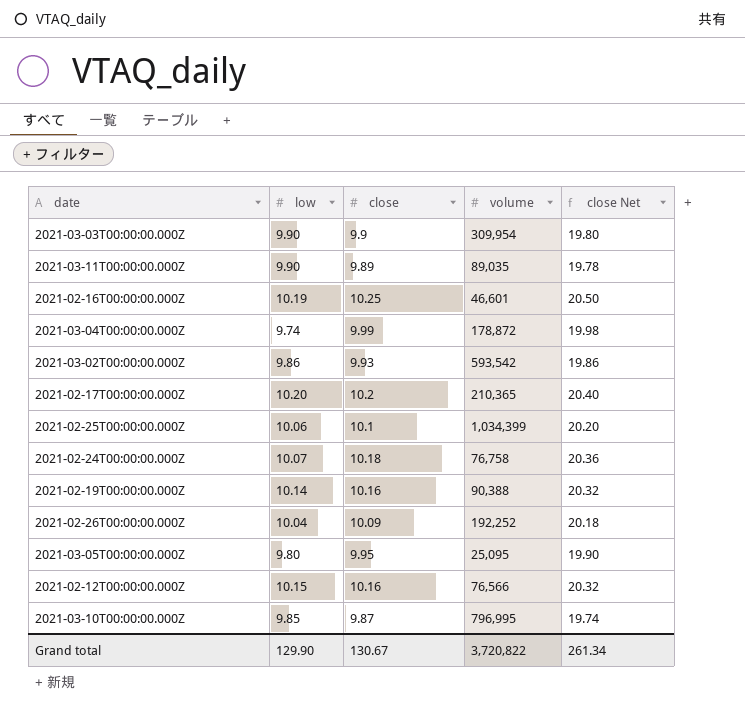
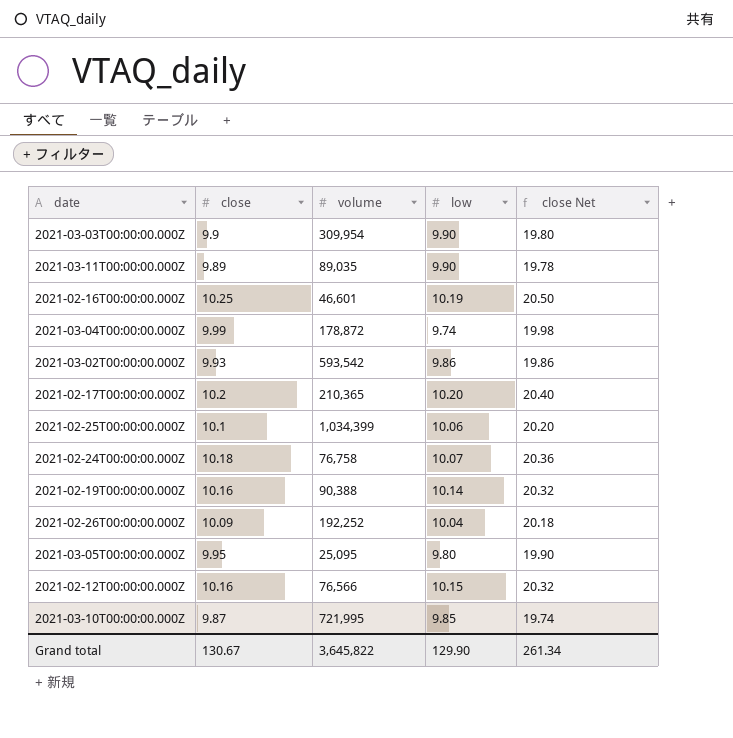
column low | position: 2 -> 4
2021-03-10T00:00:00.000Z | volume: 796,995 -> 721,995
Grand total | volume: 3,720,822 -> 3,645,822

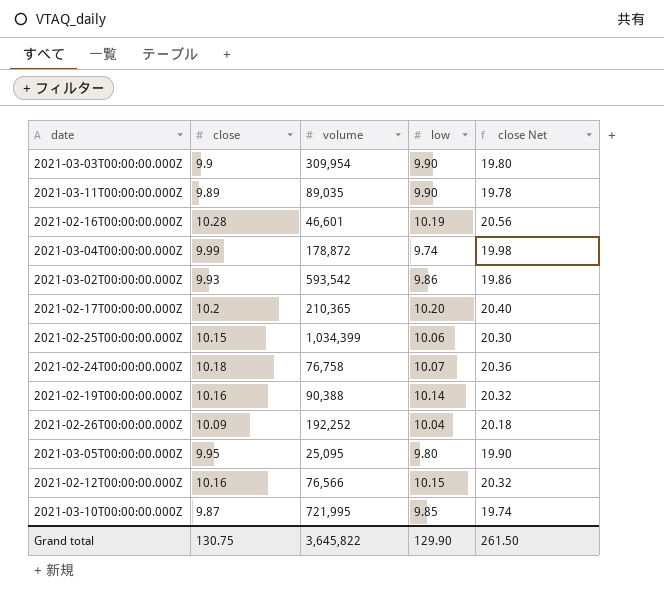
2021-02-16T00:00:00.000Z | close: 10.25 -> 10.28
2021-02-16T00:00:00.000Z | close Net: 20.50 -> 20.56
2021-02-25T00:00:00.000Z | close: 10.1 -> 10.15
2021-02-25T00:00:00.000Z | close Net: 20.20 -> 20.30
Grand total | close: 130.67 -> 130.75
Grand total | close Net: 261.34 -> 261.50

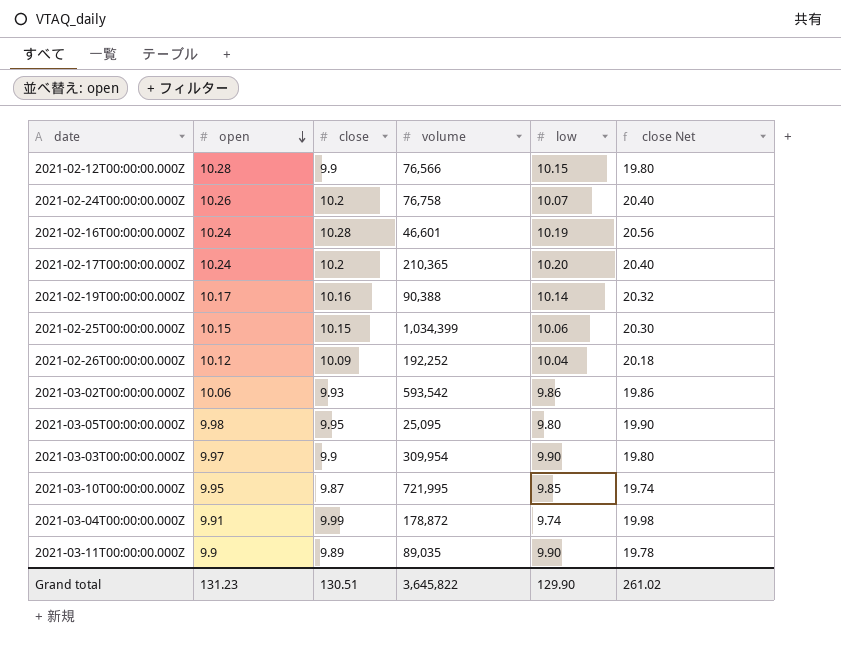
row order: none -> open descending
column open | position: none -> 2
2021-02-12T00:00:00.000Z | close: 10.16 -> 9.9
2021-02-12T00:00:00.000Z | close Net: 20.32 -> 19.80
2021-02-24T00:00:00.000Z | close: 10.18 -> 10.2
2021-02-24T00:00:00.000Z | close Net: 20.36 -> 20.40
Grand total | close: 130.75 -> 130.51
Grand total | close Net: 261.50 -> 261.02

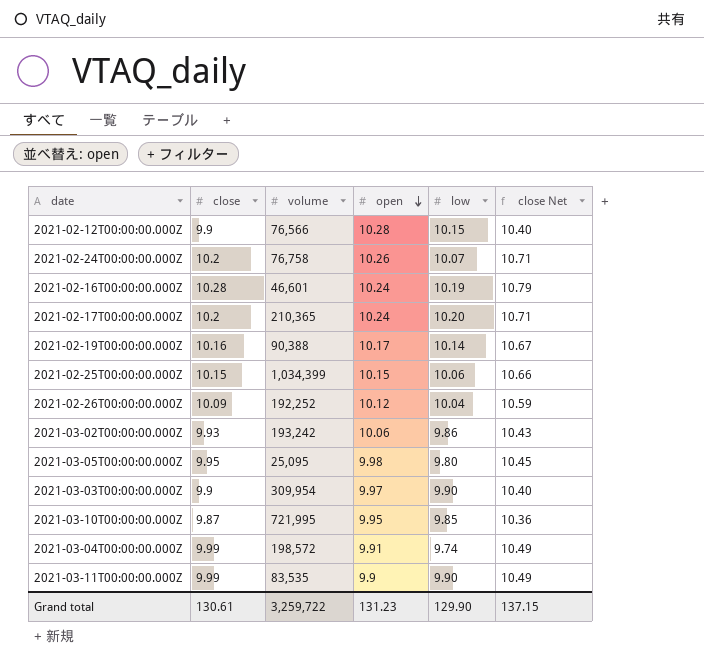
column open | position: 2 -> 4
column close Net | formula: [close] * 2 -> [close] * 1.05
2021-03-02T00:00:00.000Z | volume: 593,542 -> 193,242
2021-03-04T00:00:00.000Z | volume: 178,872 -> 198,572
2021-03-11T00:00:00.000Z | close: 9.89 -> 9.99
2021-03-11T00:00:00.000Z | volume: 89,035 -> 83,535
Grand total | close: 130.51 -> 130.61
Grand total | volume: 3,645,822 -> 3,259,722
Grand total | close Net: 261.02 -> 137.15

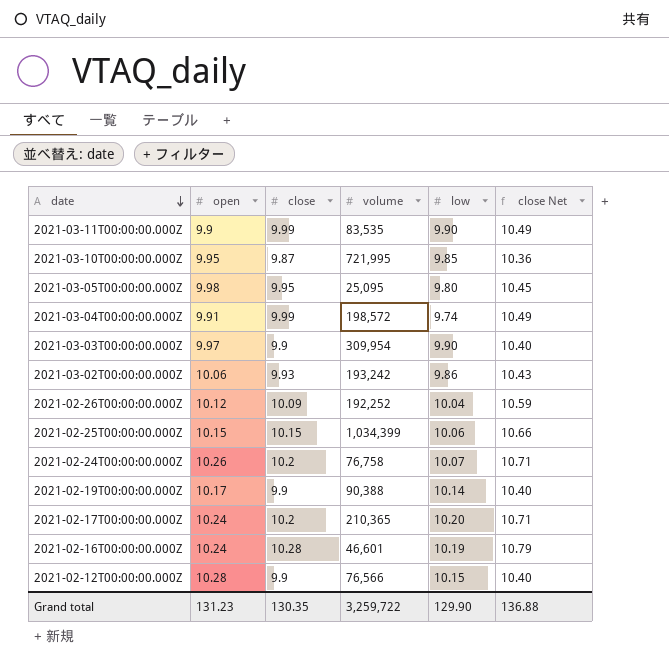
row order: open descending -> date descending
column open | position: 4 -> 2
2021-02-19T00:00:00.000Z | close: 10.16 -> 9.9
2021-02-19T00:00:00.000Z | close Net: 10.67 -> 10.40
Grand total | close: 130.61 -> 130.35
Grand total | close Net: 137.15 -> 136.88

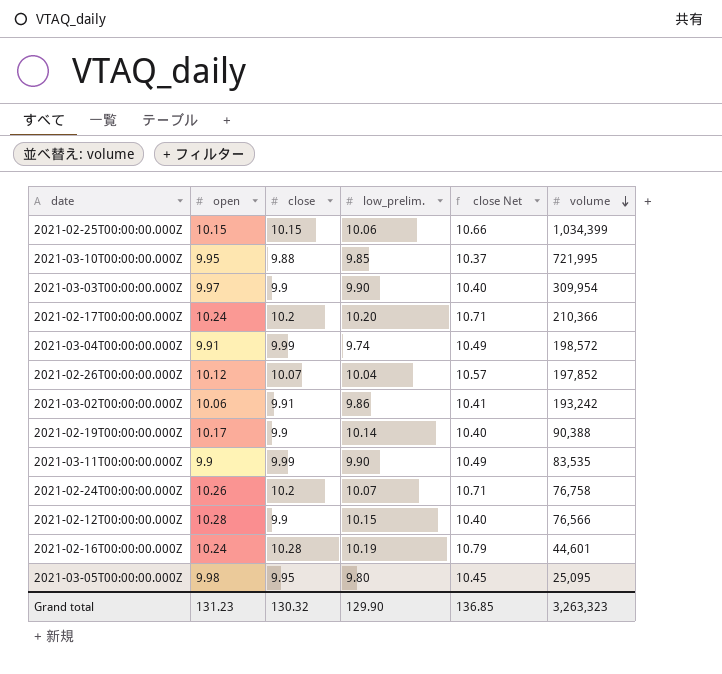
row order: date descending -> volume descending
column name: low -> low_prelim.
column volume | position: 4 -> 6
2021-03-10T00:00:00.000Z | close: 9.87 -> 9.88
2021-03-10T00:00:00.000Z | close Net: 10.36 -> 10.37
2021-02-17T00:00:00.000Z | volume: 210,365 -> 210,366
2021-02-26T00:00:00.000Z | close: 10.09 -> 10.07
2021-02-26T00:00:00.000Z | close Net: 10.59 -> 10.57
2021-02-26T00:00:00.000Z | volume: 192,252 -> 197,852
2021-03-02T00:00:00.000Z | close: 9.93 -> 9.91
2021-03-02T00:00:00.000Z | close Net: 10.43 -> 10.41
2021-02-16T00:00:00.000Z | volume: 46,601 -> 44,601
Grand total | close: 130.35 -> 130.32
Grand total | close Net: 136.88 -> 136.85
Grand total | volume: 3,259,722 -> 3,263,323

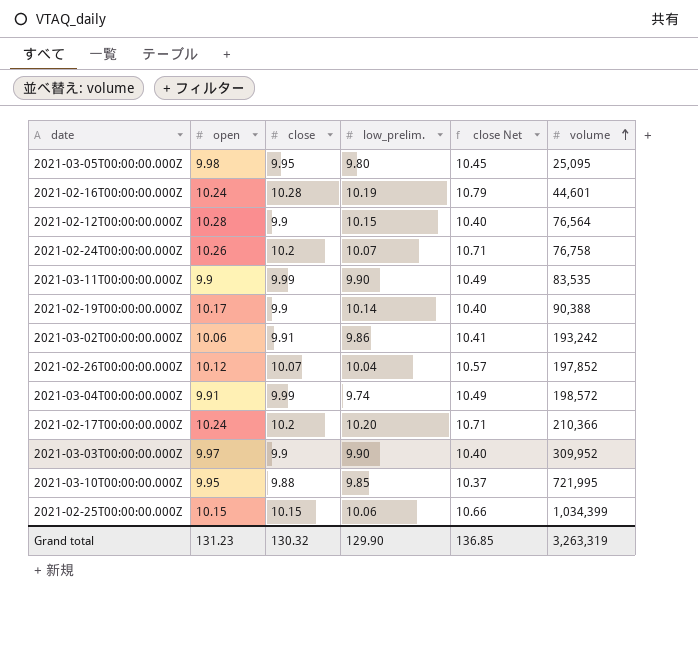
row order: volume descending -> volume ascending
2021-02-12T00:00:00.000Z | volume: 76,566 -> 76,564
2021-03-03T00:00:00.000Z | volume: 309,954 -> 309,952
Grand total | volume: 3,263,323 -> 3,263,319

